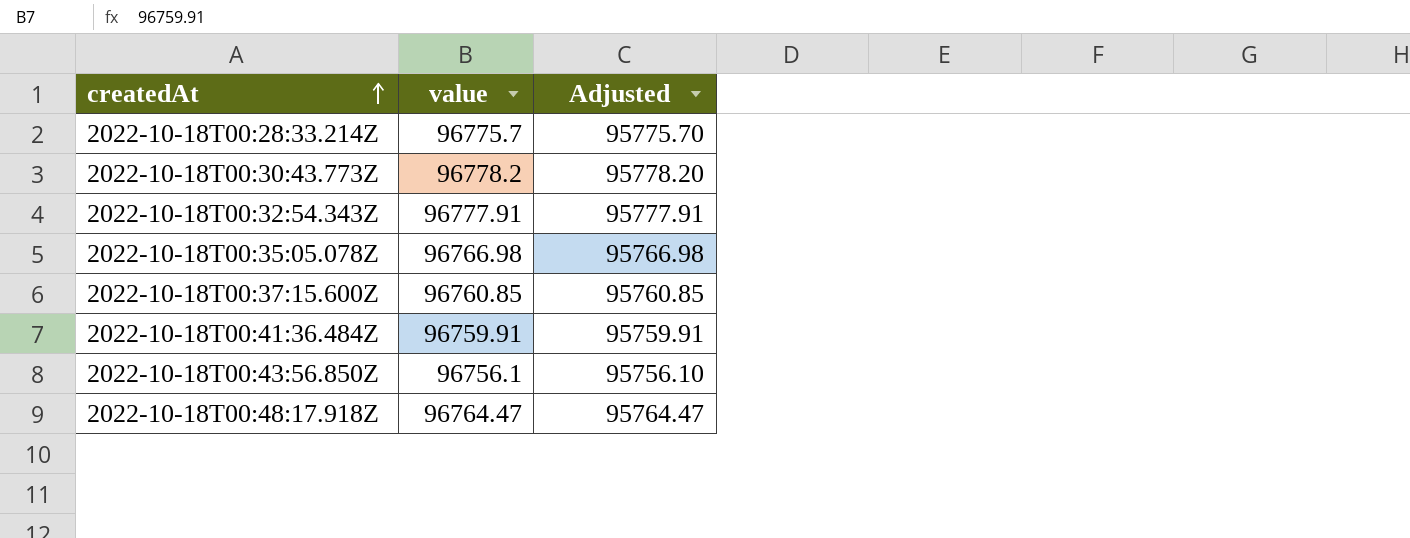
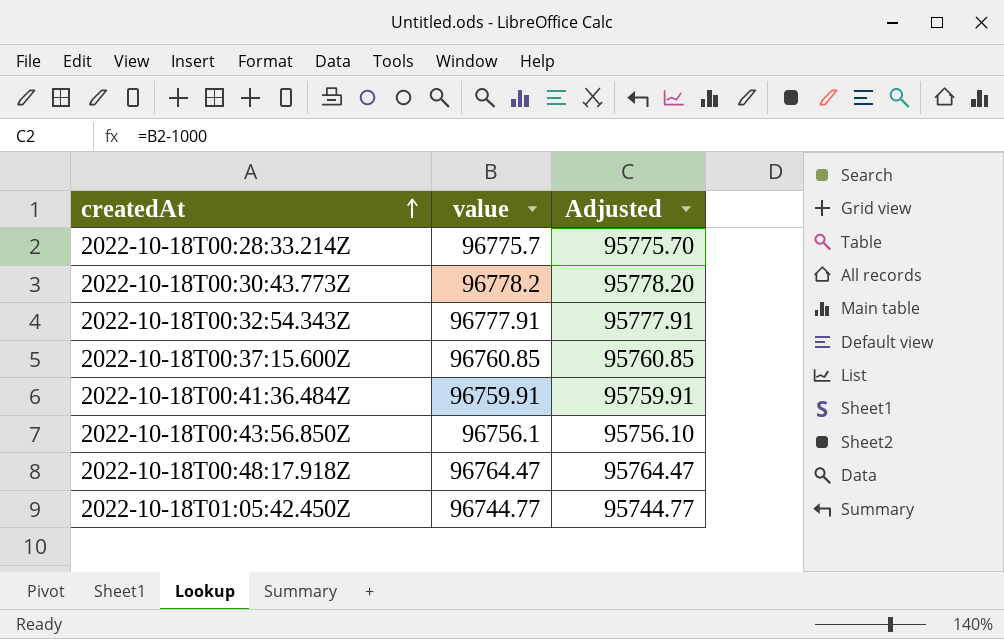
row 2022-10-18T00:35:05.078Z: 96766.98 | 95766.98 -> none
row 2022-10-18T01:05:42.450Z: none -> 96744.77 | 95744.77

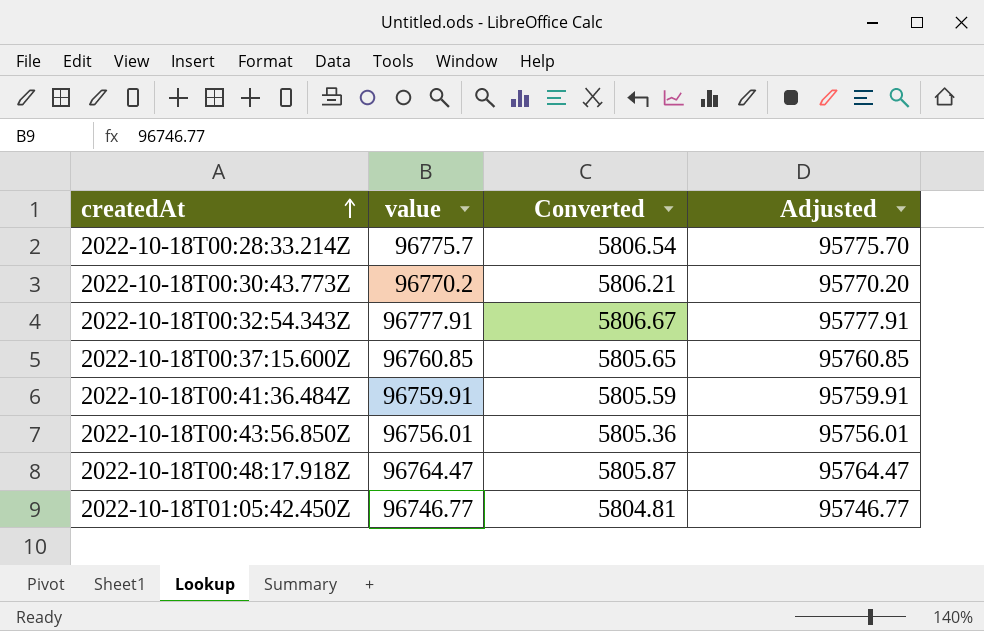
column Converted | formula: none -> [value] * 0.06
2022-10-18T00:30:43.773Z | value: 96778.2 -> 96770.2
2022-10-18T00:30:43.773Z | Adjusted: 95778.20 -> 95770.20
2022-10-18T00:43:56.850Z | value: 96756.1 -> 96756.01
2022-10-18T00:43:56.850Z | Adjusted: 95756.10 -> 95756.01
2022-10-18T01:05:42.450Z | value: 96744.77 -> 96746.77
2022-10-18T01:05:42.450Z | Adjusted: 95744.77 -> 95746.77

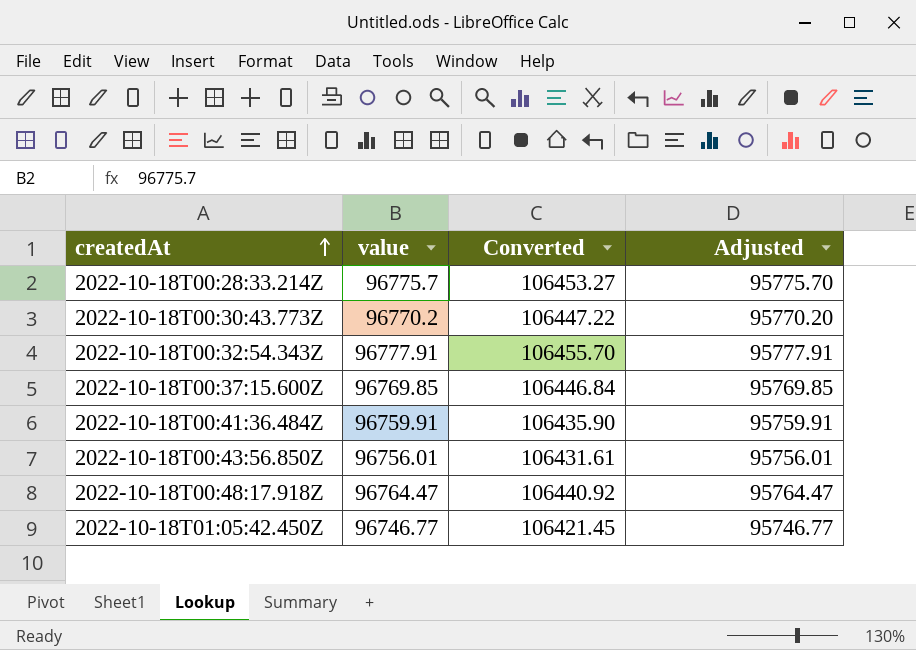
column Converted | formula: [value] * 0.06 -> [value] * 1.1
2022-10-18T00:37:15.600Z | value: 96760.85 -> 96769.85
2022-10-18T00:37:15.600Z | Adjusted: 95760.85 -> 95769.85

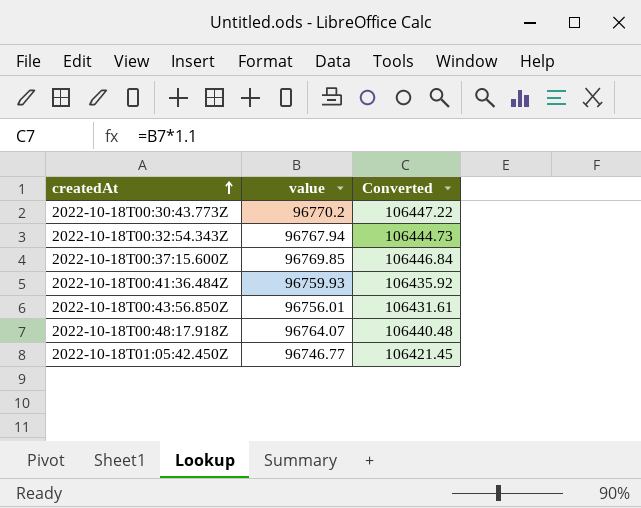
column Adjusted | formula: [value] - 1000 -> none
row 2022-10-18T00:28:33.214Z: 96775.7 | 106453.27 | 95775.70 -> none
2022-10-18T00:32:54.343Z | value: 96777.91 -> 96767.94
2022-10-18T00:32:54.343Z | Converted: 106455.70 -> 106444.73
2022-10-18T00:41:36.484Z | value: 96759.91 -> 96759.93
2022-10-18T00:41:36.484Z | Converted: 106435.90 -> 106435.92
2022-10-18T00:48:17.918Z | value: 96764.47 -> 96764.07
2022-10-18T00:48:17.918Z | Converted: 106440.92 -> 106440.48

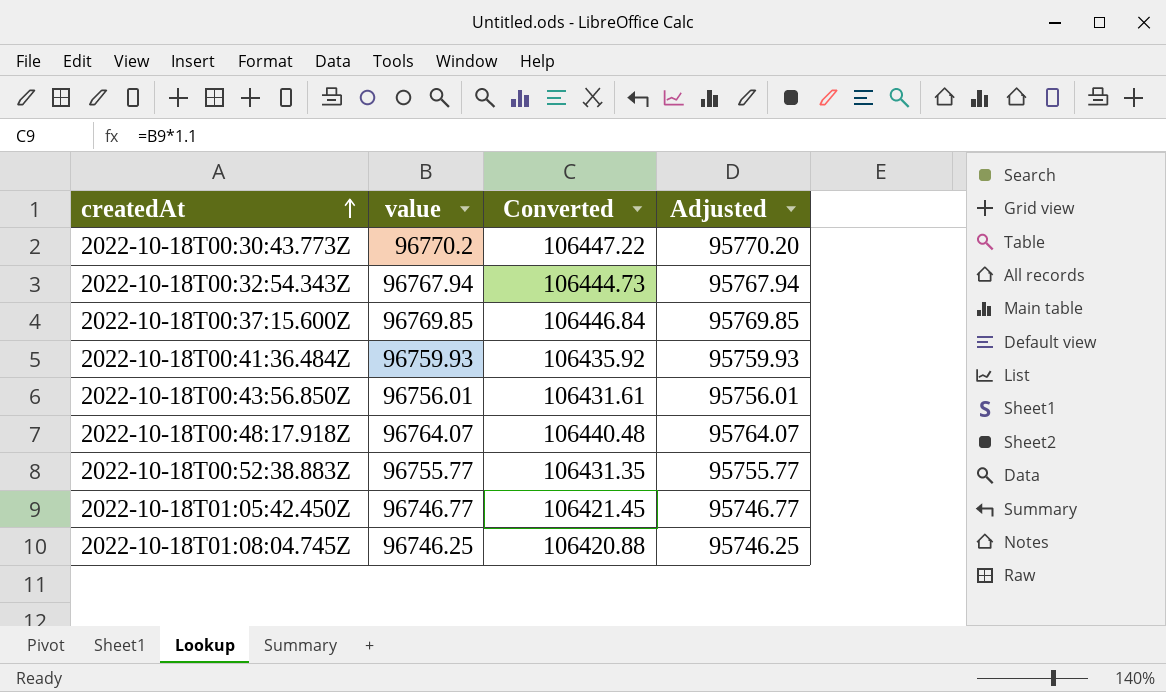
column Adjusted | formula: none -> [value] - 1000
row 2022-10-18T00:52:38.883Z: none -> 96755.77 | 106431.35 | 95755.77
row 2022-10-18T01:08:04.745Z: none -> 96746.25 | 106420.88 | 95746.25

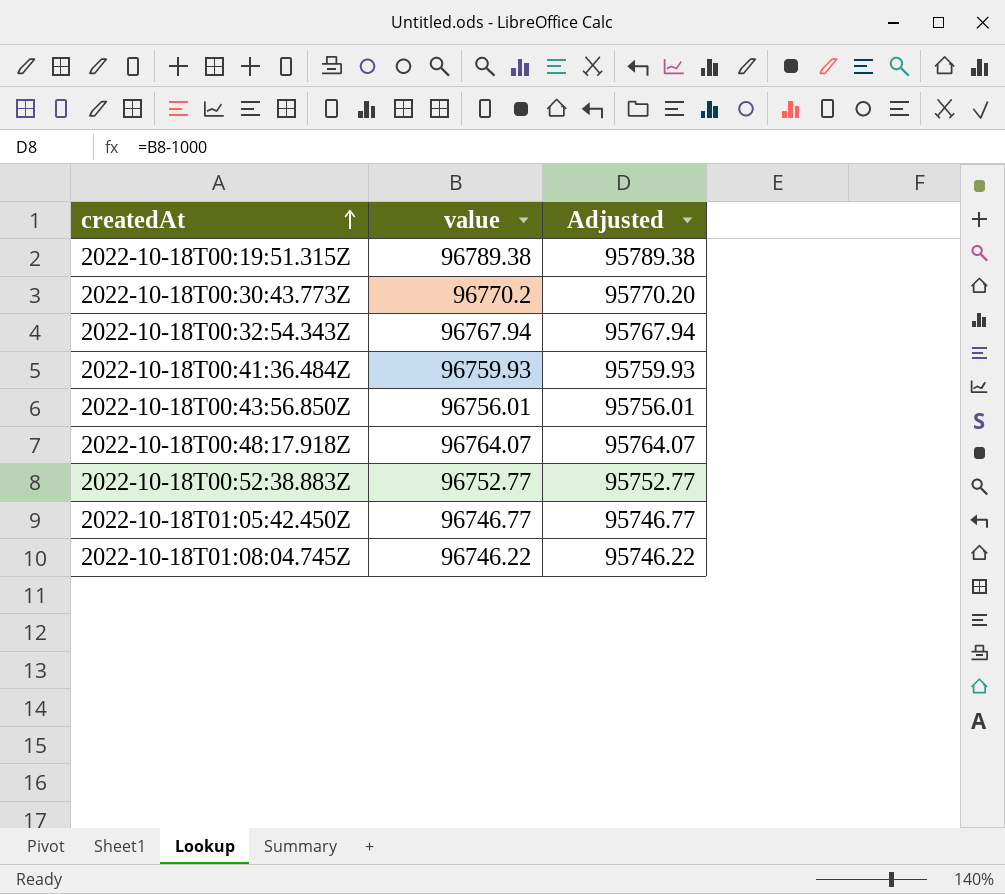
column Converted | formula: [value] * 1.1 -> none
row 2022-10-18T00:37:15.600Z: 96769.85 | 106446.84 | 95769.85 -> none
row 2022-10-18T00:19:51.315Z: none -> 96789.38 | 95789.38
2022-10-18T00:52:38.883Z | value: 96755.77 -> 96752.77
2022-10-18T00:52:38.883Z | Adjusted: 95755.77 -> 95752.77
2022-10-18T01:08:04.745Z | value: 96746.25 -> 96746.22
2022-10-18T01:08:04.745Z | Adjusted: 95746.25 -> 95746.22

